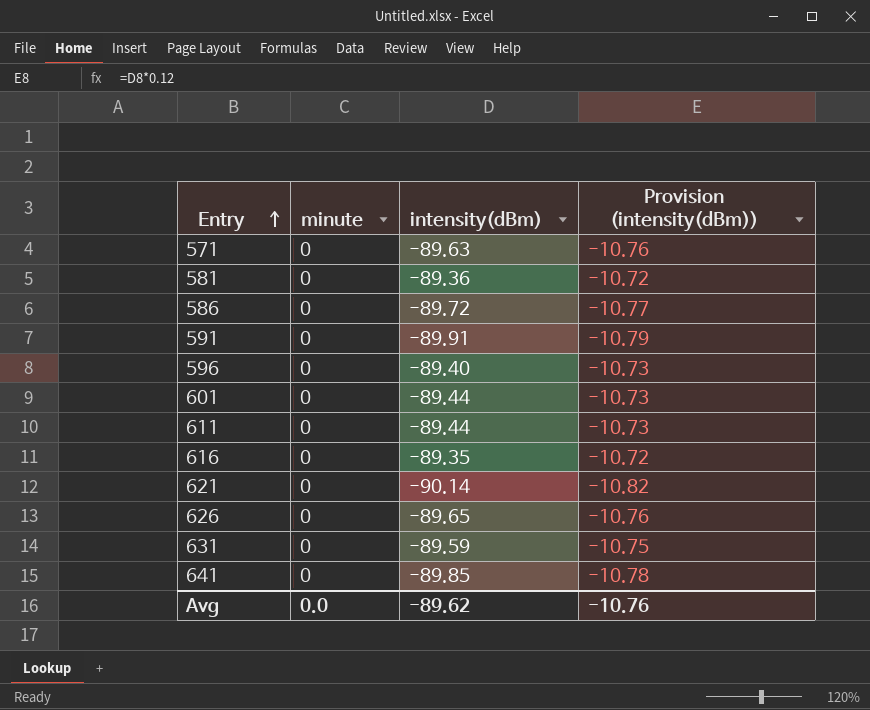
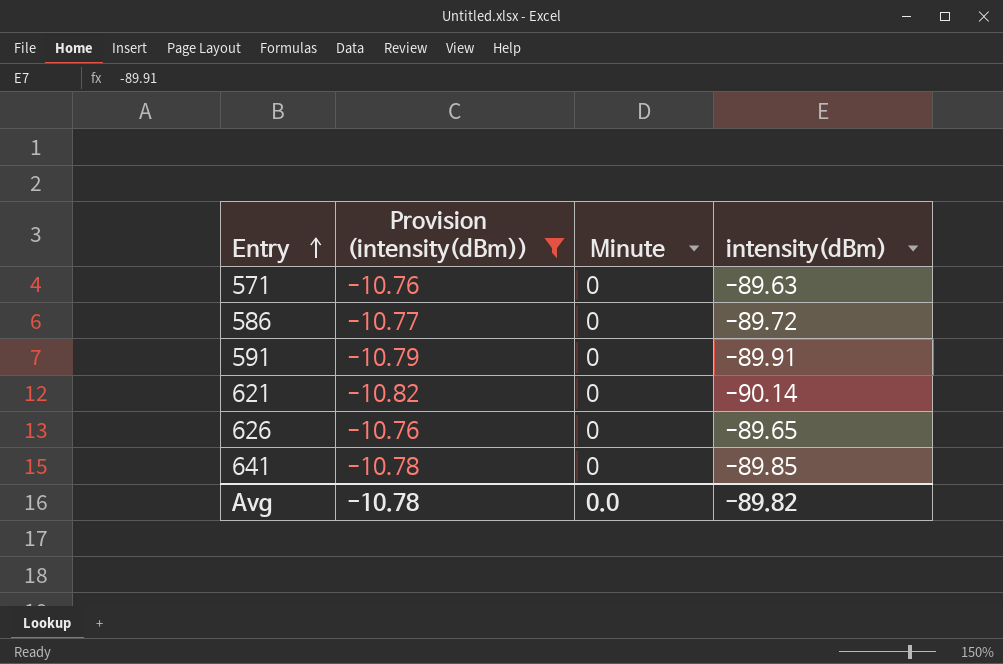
filter: none -> Provision (intensity(dBm)) <= -10.76
column Provision (intensity(dBm)) | position: 4 -> 2
column name: minute -> Minute
Avg | Provision (intensity(dBm)): -10.76 -> -10.78
Avg | intensity(dBm): -89.62 -> -89.82

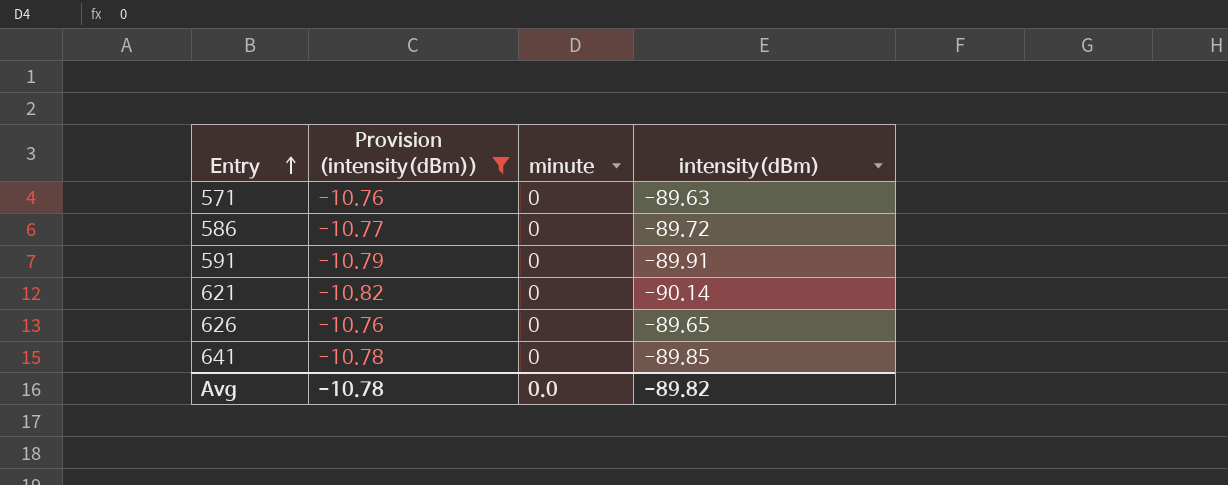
column name: Minute -> minute

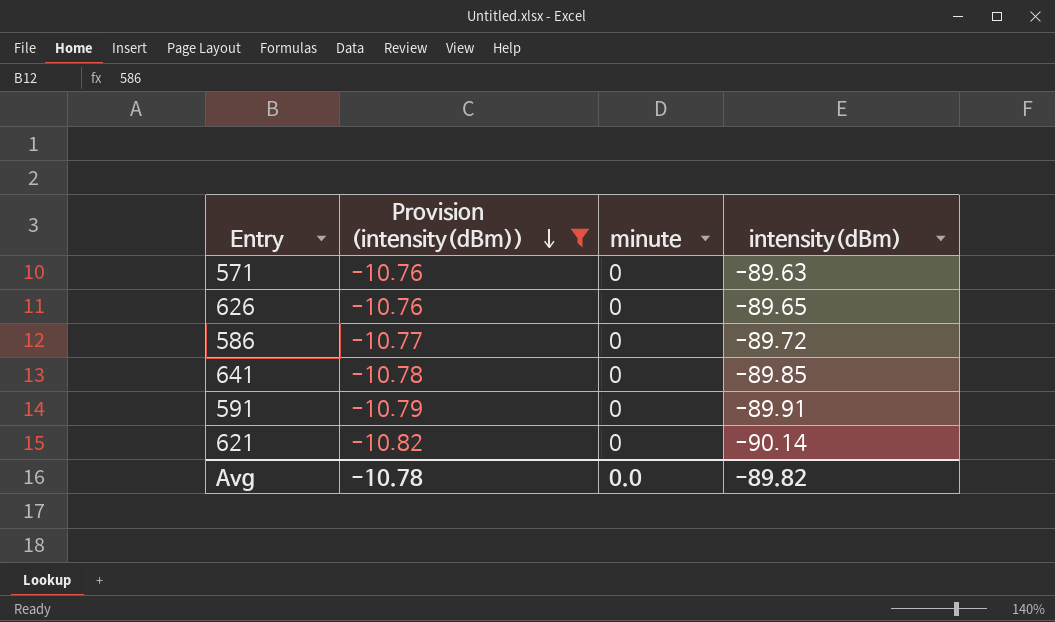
row order: Entry ascending -> Provision (intensity(dBm)) descending

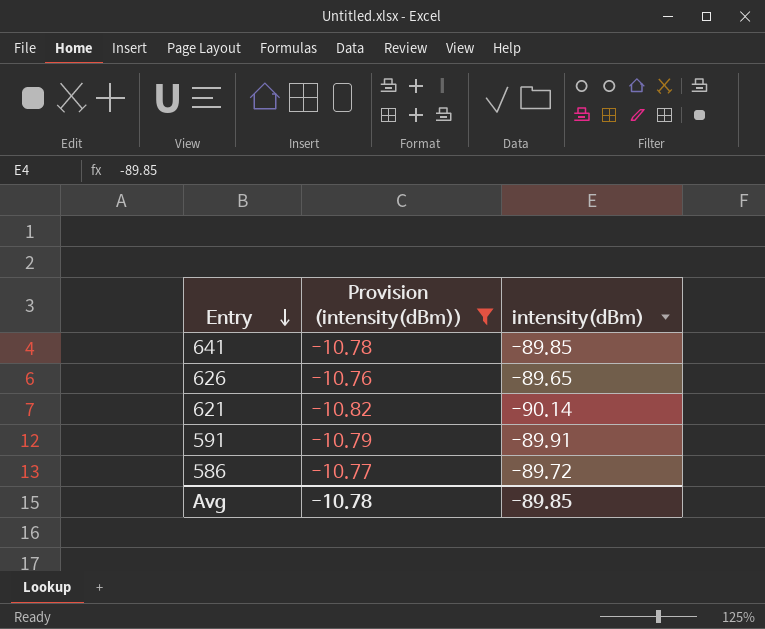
row order: Provision (intensity(dBm)) descending -> Entry descending
column minute | position: 3 -> none
row 571: -10.76 | 0 | -89.63 -> none
Avg | intensity(dBm): -89.82 -> -89.85

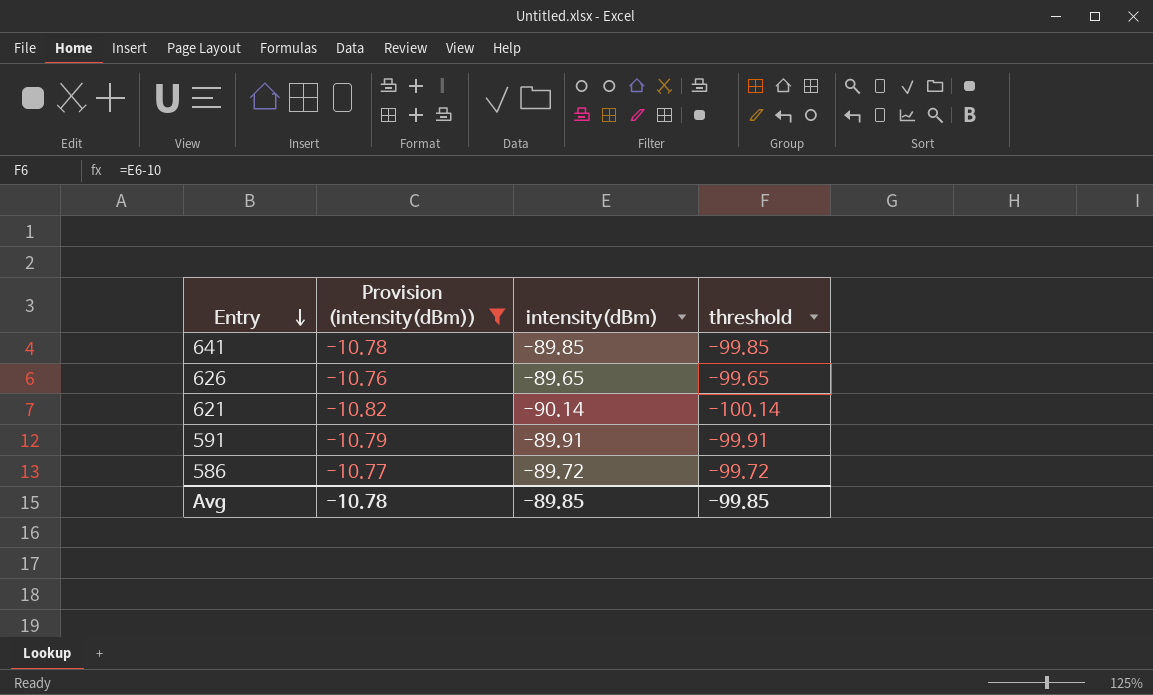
column threshold | formula: none -> [intensity(dBm)] - 10

